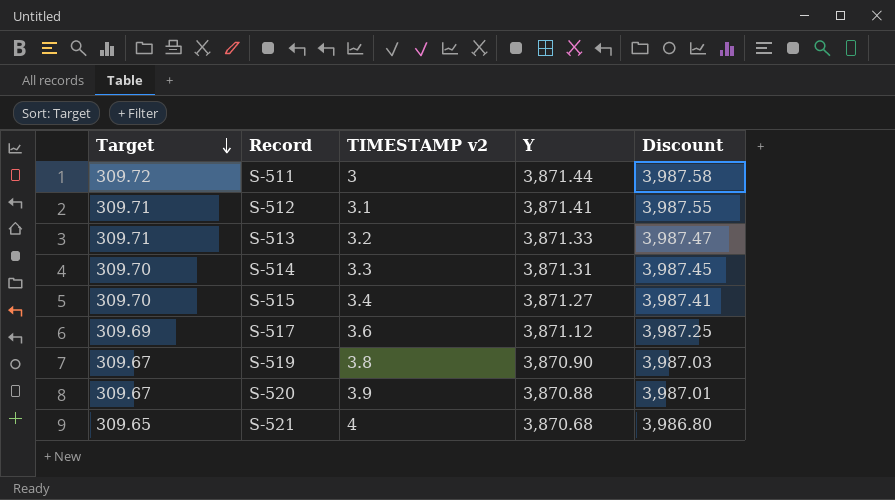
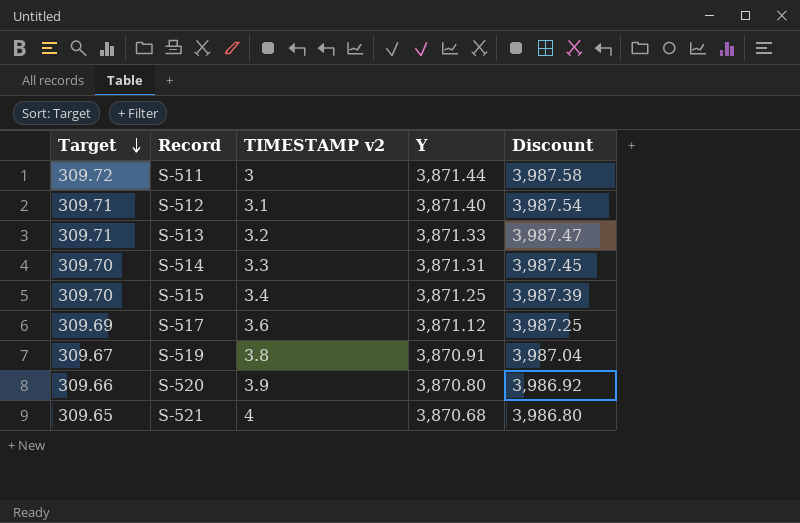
S-512 | Y: 3,871.41 -> 3,871.40
S-512 | Discount: 3,987.55 -> 3,987.54
S-515 | Y: 3,871.27 -> 3,871.25
S-515 | Discount: 3,987.41 -> 3,987.39
S-519 | Y: 3,870.90 -> 3,870.91
S-519 | Discount: 3,987.03 -> 3,987.04
S-520 | Target: 309.67 -> 309.66
S-520 | Y: 3,870.88 -> 3,870.80
S-520 | Discount: 3,987.01 -> 3,986.92

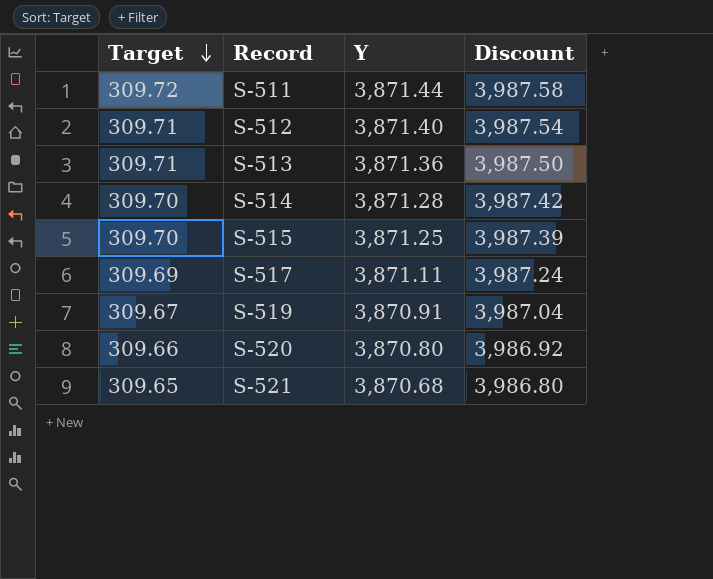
column TIMESTAMP v2 | position: 3 -> none
S-513 | Y: 3,871.33 -> 3,871.36
S-513 | Discount: 3,987.47 -> 3,987.50
S-514 | Y: 3,871.31 -> 3,871.28
S-514 | Discount: 3,987.45 -> 3,987.42
S-517 | Y: 3,871.12 -> 3,871.11
S-517 | Discount: 3,987.25 -> 3,987.24

